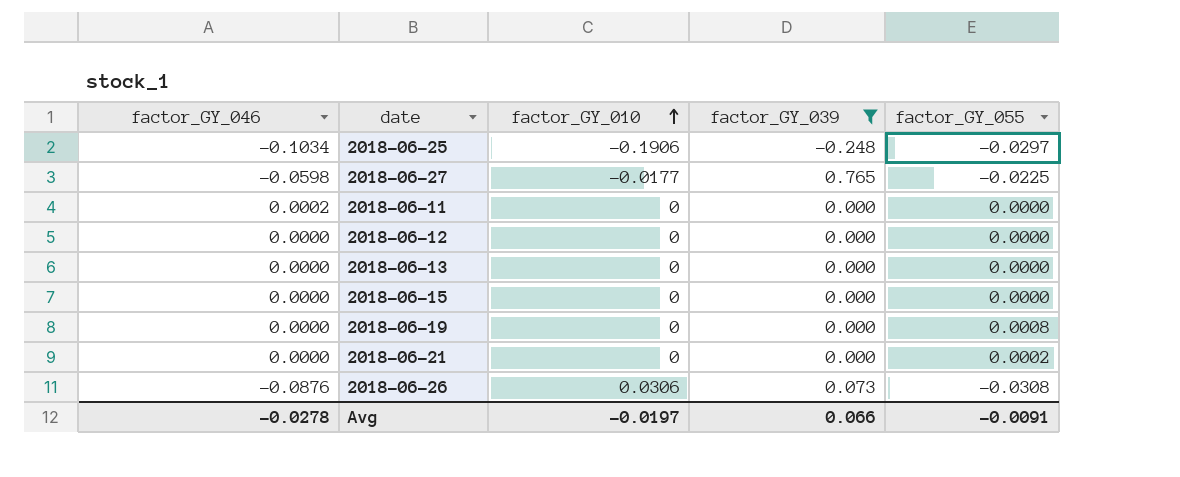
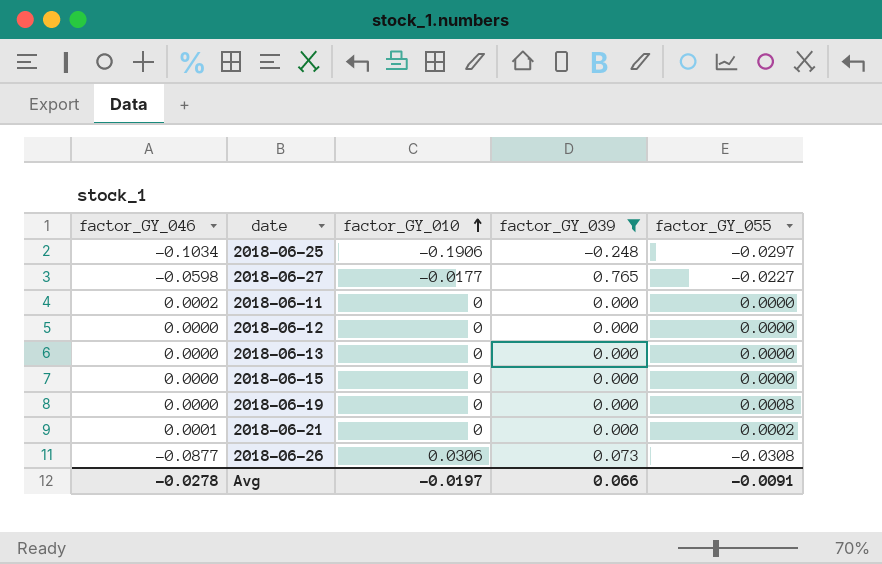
2018-06-27 | factor_GY_055: -0.0225 -> -0.0227
2018-06-21 | factor_GY_046: 0.0000 -> 0.0001
2018-06-26 | factor_GY_046: -0.0876 -> -0.0877

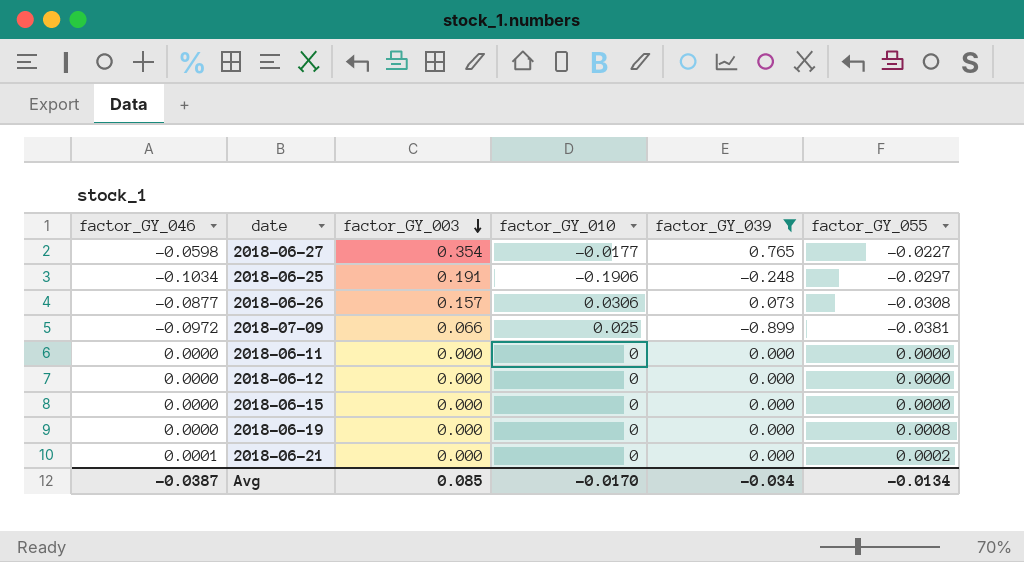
row order: factor_GY_010 ascending -> factor_GY_003 descending
column factor_GY_003 | position: none -> 3
row 2018-06-13: 0.0000 | 0 | 0.000 | 0.0000 -> none
row 2018-07-09: none -> -0.0972 | 0.066 | 0.025 | -0.899 | -0.0381
2018-06-11 | factor_GY_046: 0.0002 -> 0.0000
Avg | factor_GY_046: -0.0278 -> -0.0387
Avg | factor_GY_010: -0.0197 -> -0.0170
Avg | factor_GY_039: 0.066 -> -0.034
Avg | factor_GY_055: -0.0091 -> -0.0134

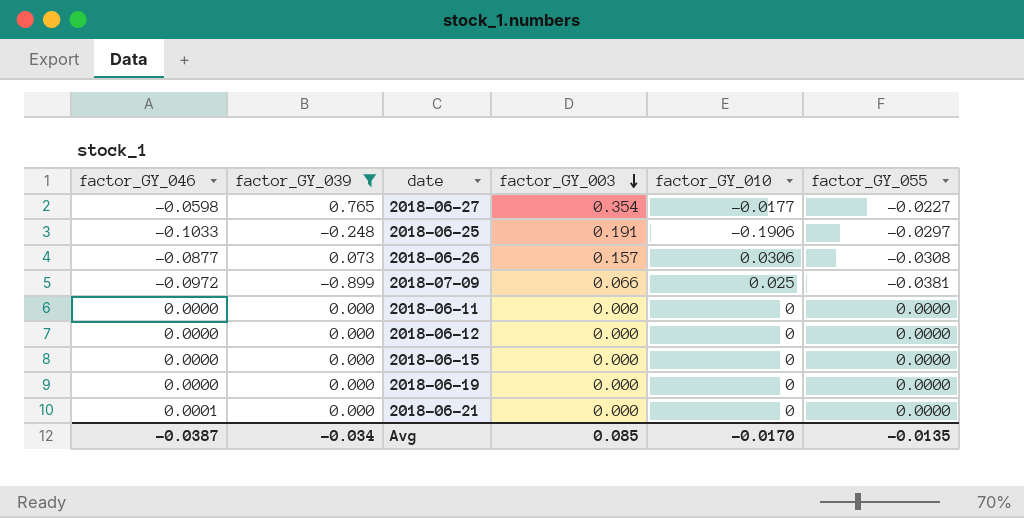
column factor_GY_039 | position: 5 -> 2
2018-06-25 | factor_GY_046: -0.1034 -> -0.1033
2018-06-19 | factor_GY_055: 0.0008 -> 0.0000
2018-06-21 | factor_GY_055: 0.0002 -> 0.0000
Avg | factor_GY_055: -0.0134 -> -0.0135

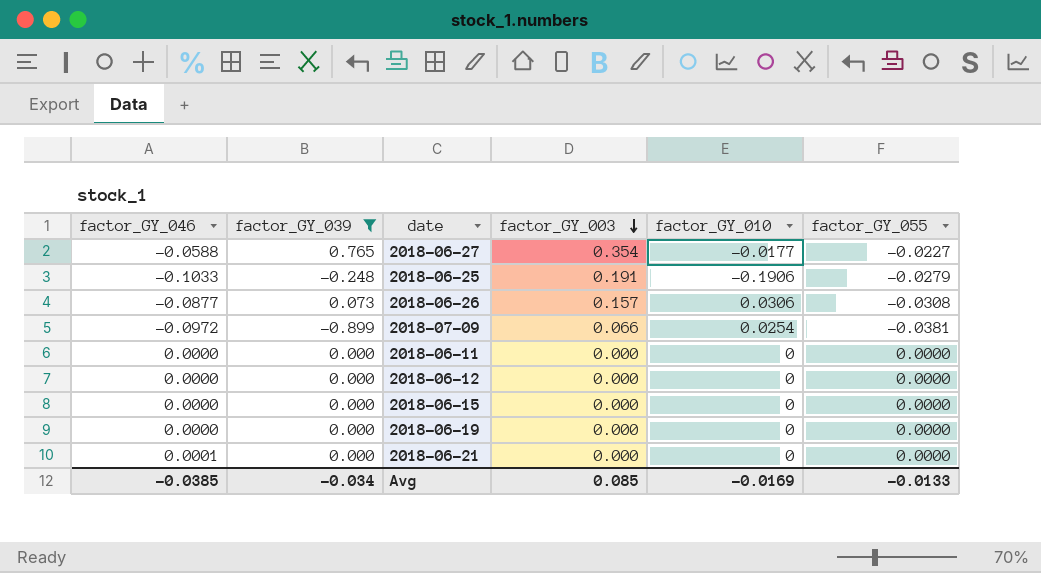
2018-06-27 | factor_GY_046: -0.0598 -> -0.0588
2018-06-25 | factor_GY_055: -0.0297 -> -0.0279
2018-07-09 | factor_GY_010: 0.025 -> 0.0254
Avg | factor_GY_046: -0.0387 -> -0.0385
Avg | factor_GY_010: -0.0170 -> -0.0169
Avg | factor_GY_055: -0.0135 -> -0.0133

